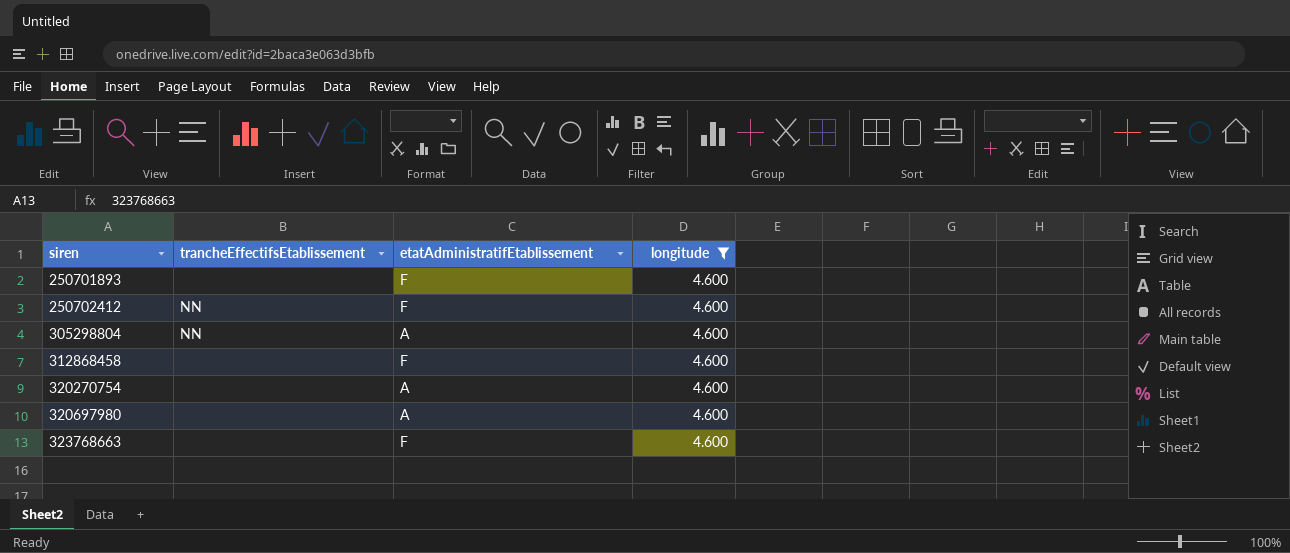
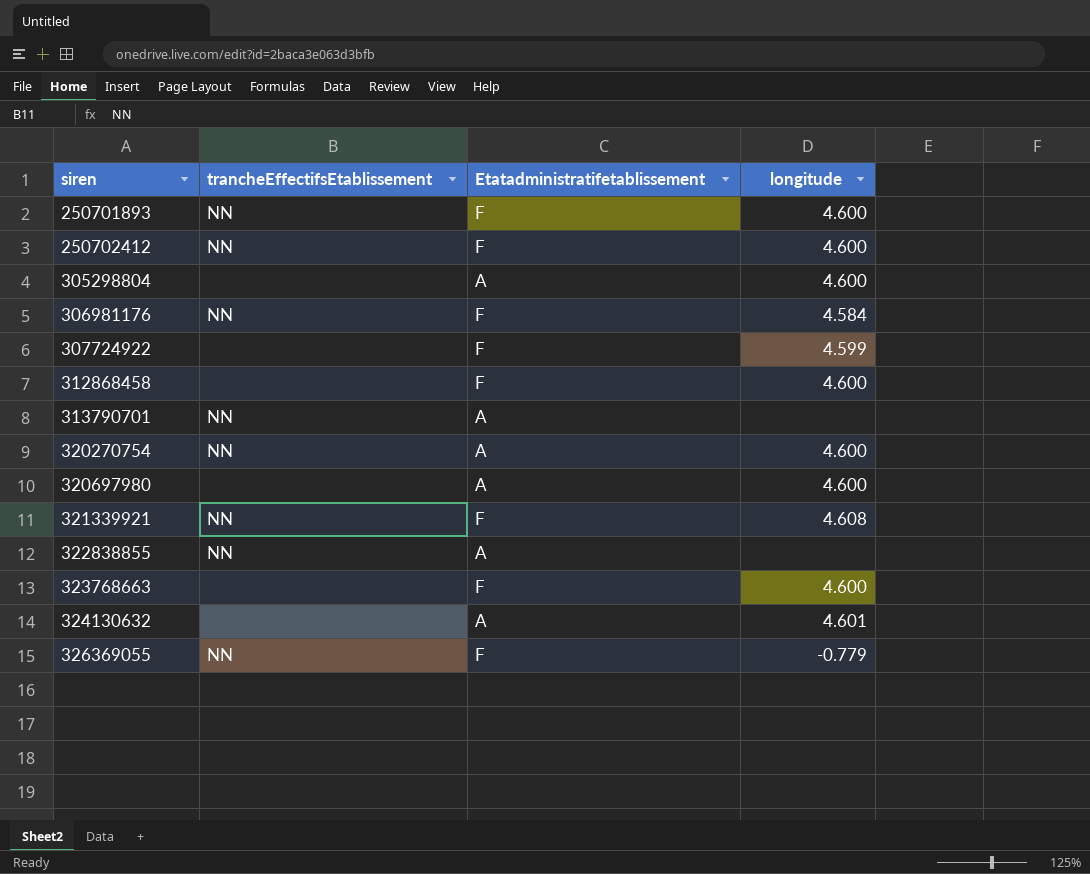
filter: longitude = 4.600 -> none
column name: etatAdministratifEtablissement -> Etatadministratifetablissement
250701893 | trancheEffectifsEtablissement: none -> NN
305298804 | trancheEffectifsEtablissement: NN -> none
320270754 | trancheEffectifsEtablissement: none -> NN

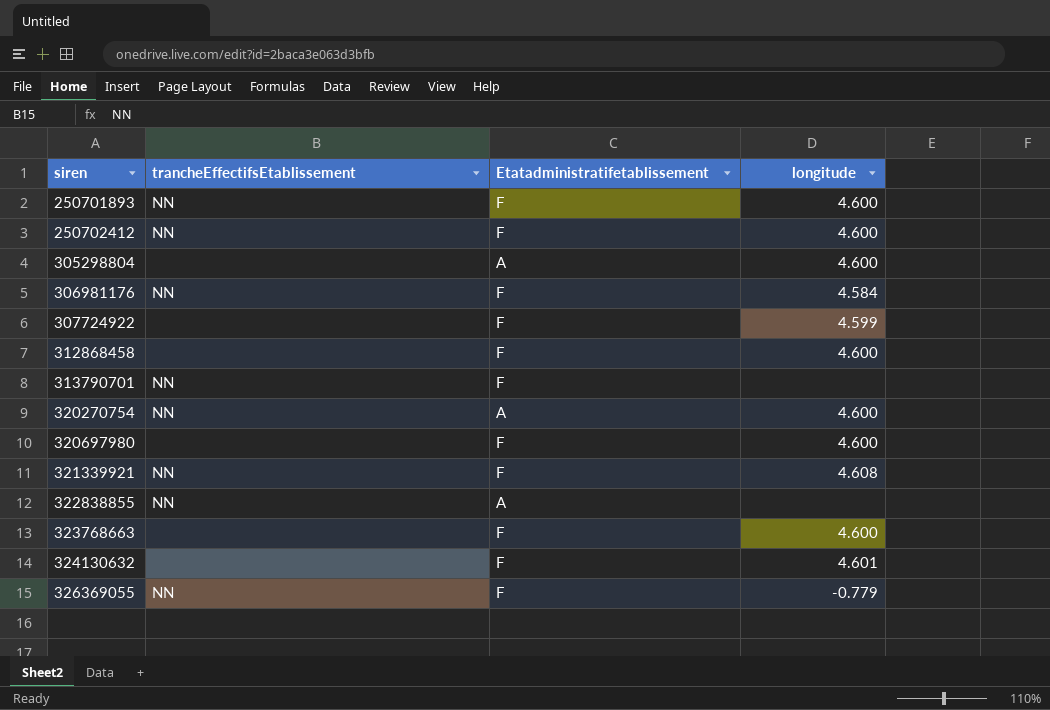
313790701 | Etatadministratifetablissement: A -> F
320697980 | Etatadministratifetablissement: A -> F
324130632 | Etatadministratifetablissement: A -> F

